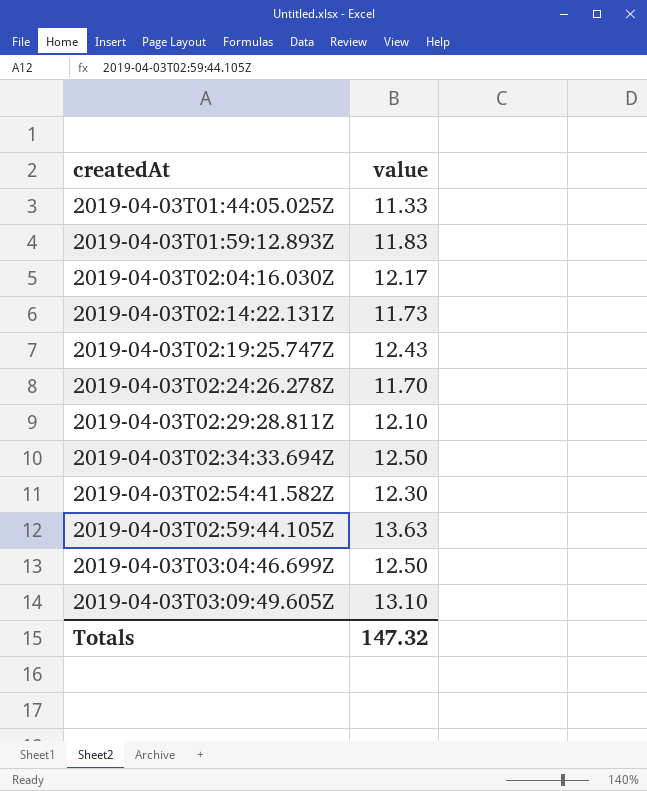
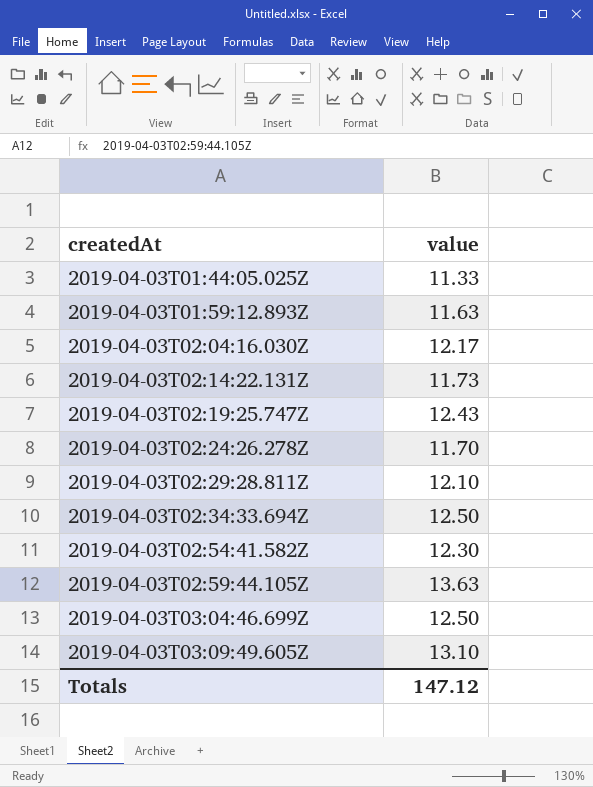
2019-04-03T01:59:12.893Z | value: 11.83 -> 11.63
Totals | value: 147.32 -> 147.12

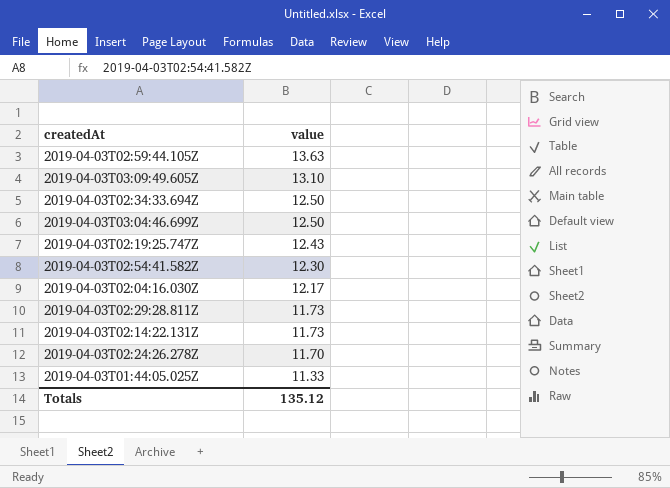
row order: createdAt ascending -> value descending
row 2019-04-03T01:59:12.893Z: 11.63 -> none
2019-04-03T02:29:28.811Z | value: 12.10 -> 11.73
Totals | value: 147.12 -> 135.12

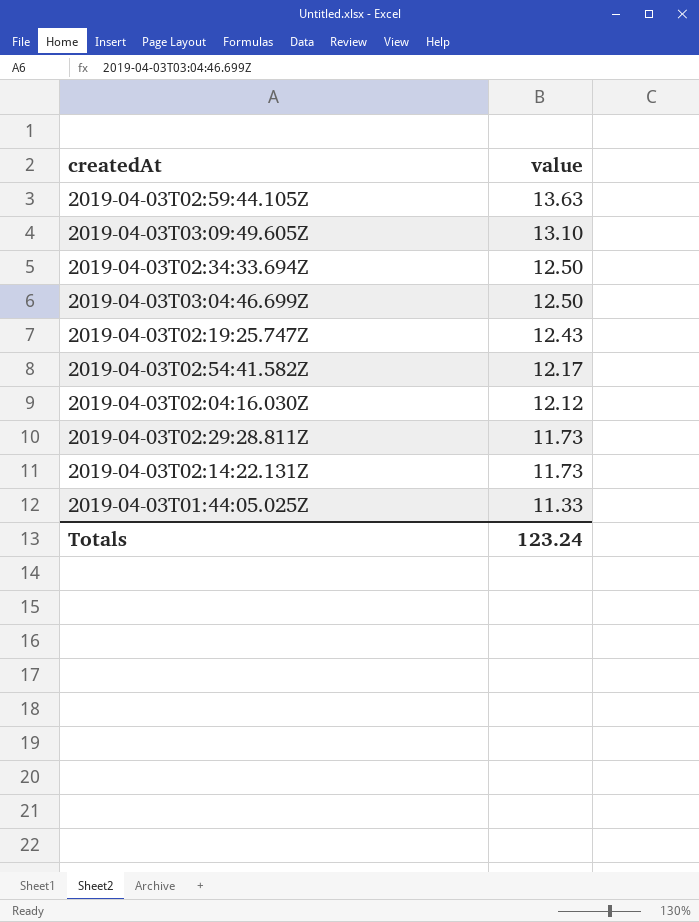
row 2019-04-03T02:24:26.278Z: 11.70 -> none
2019-04-03T02:54:41.582Z | value: 12.30 -> 12.17
2019-04-03T02:04:16.030Z | value: 12.17 -> 12.12
Totals | value: 135.12 -> 123.24

